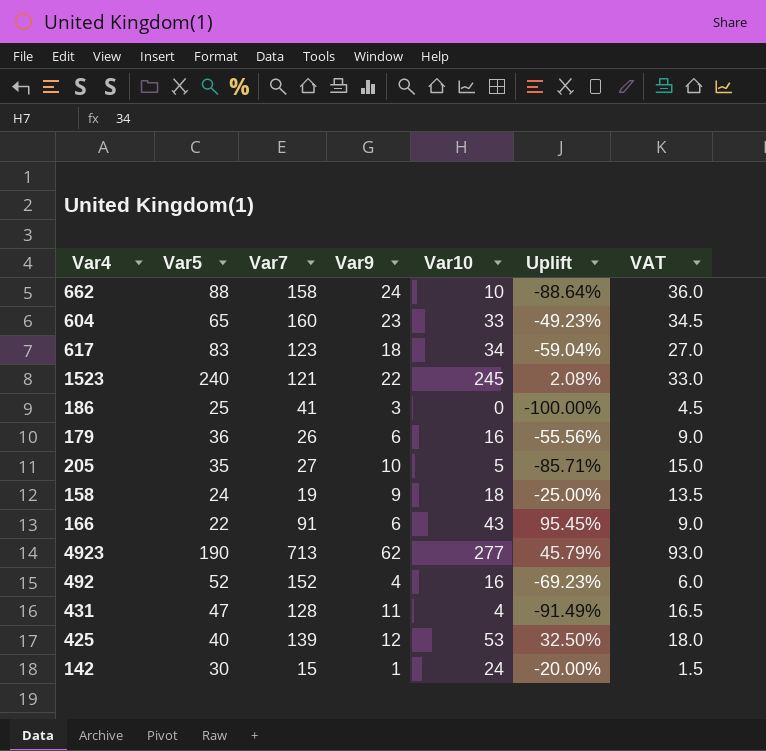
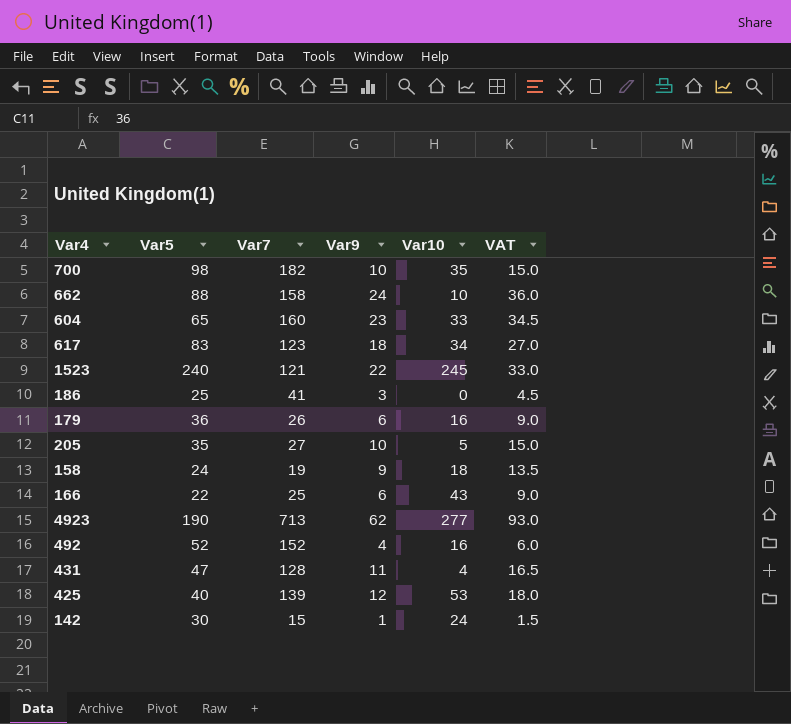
column Uplift | formula: ([Var10] - [Var5]) / [Var5] -> none
row 700: none -> 98 | 182 | 10 | 35 | 15.0
166 | Var7: 91 -> 25

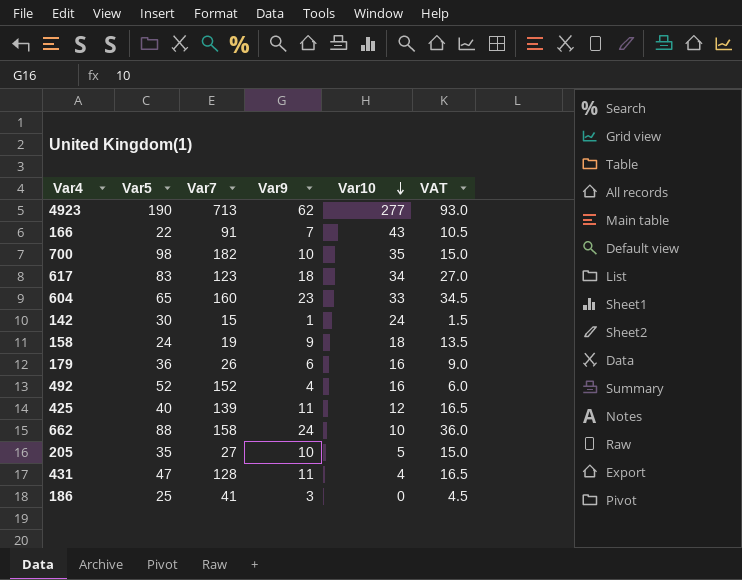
row order: none -> Var10 descending
row 1523: 240 | 121 | 22 | 245 | 33.0 -> none
166 | Var7: 25 -> 91
166 | Var9: 6 -> 7
166 | VAT: 9.0 -> 10.5
425 | Var9: 12 -> 11
425 | Var10: 53 -> 12
425 | VAT: 18.0 -> 16.5

